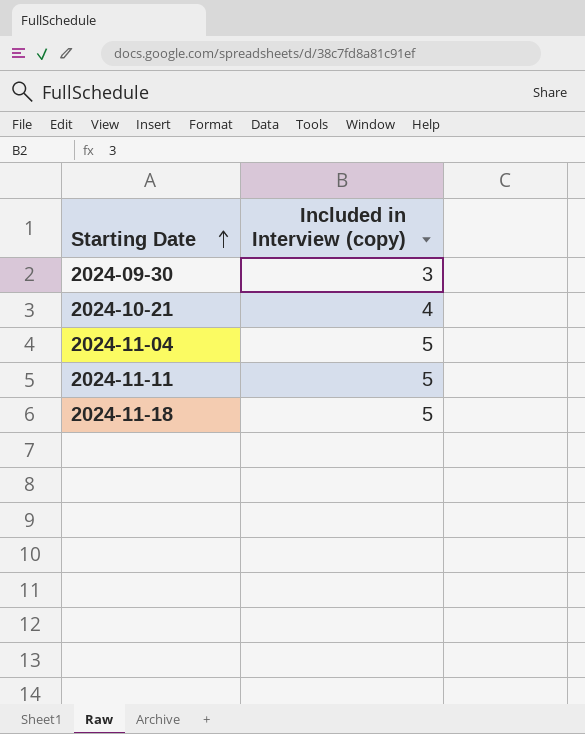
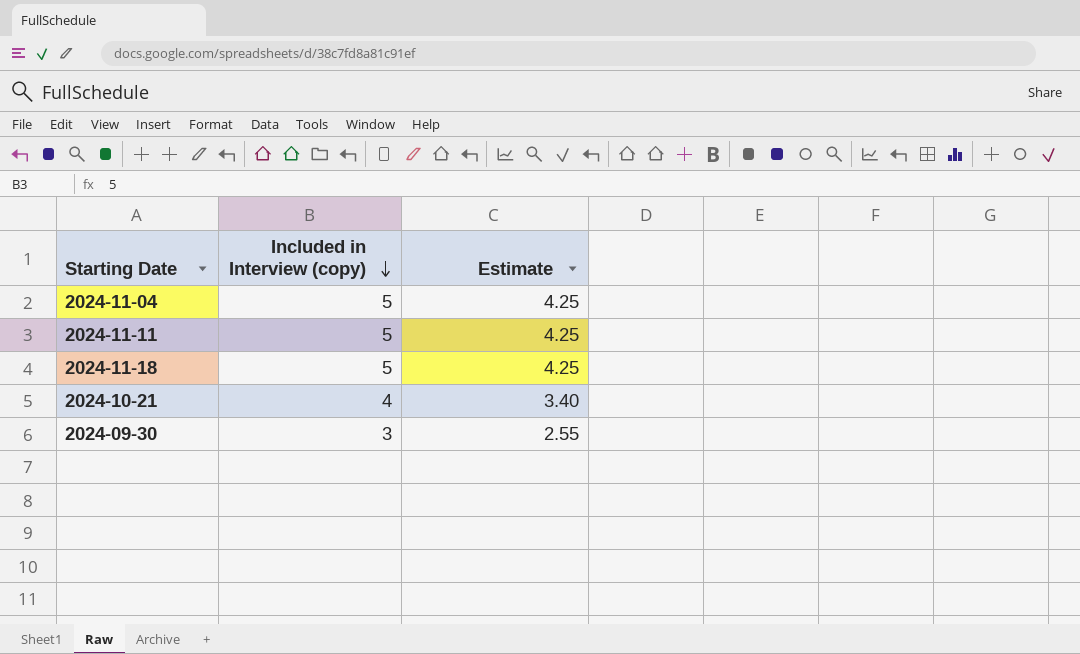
row order: Starting Date ascending -> Included in Interview (copy) descending
column Estimate | formula: none -> [Included in Interview (copy)] * 0.85

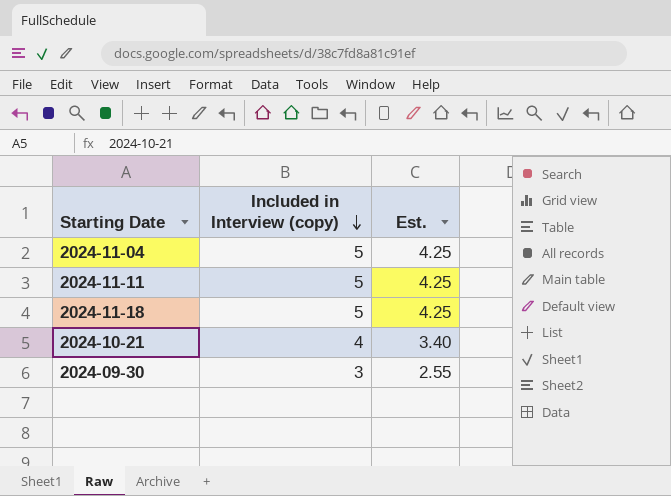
column name: Estimate -> Est.

